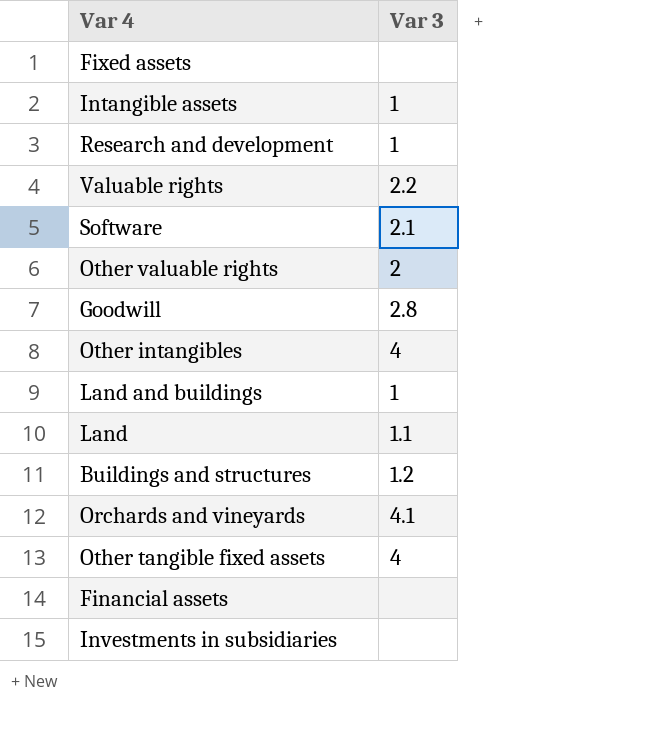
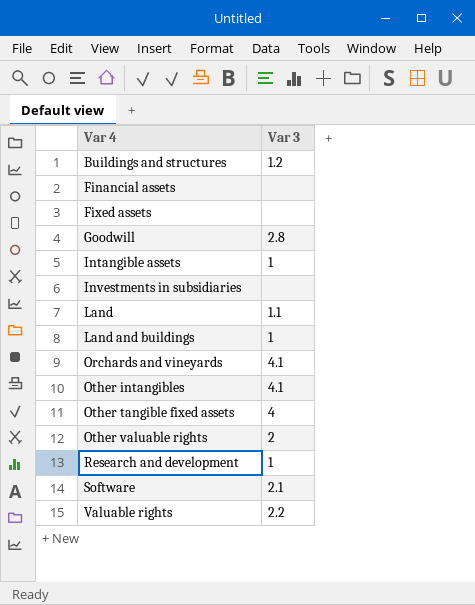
row order: none -> Var 4 ascending
Other intangibles | Var 3: 4 -> 4.1

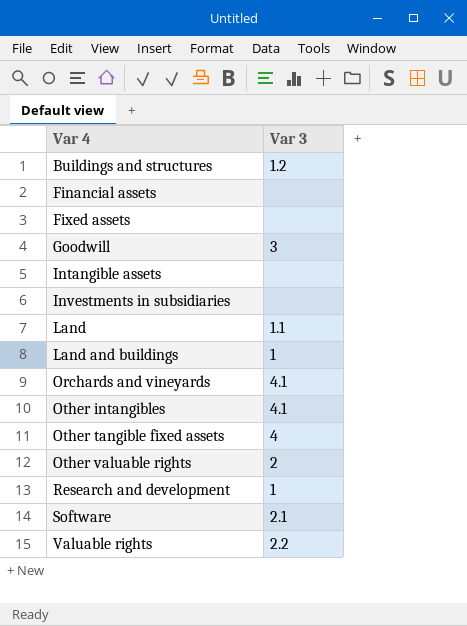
Goodwill | Var 3: 2.8 -> 3
Intangible assets | Var 3: 1 -> none

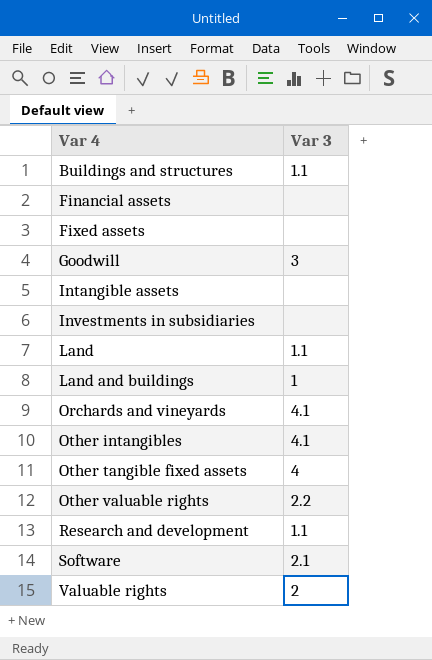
Buildings and structures | Var 3: 1.2 -> 1.1
Other valuable rights | Var 3: 2 -> 2.2
Research and development | Var 3: 1 -> 1.1
Valuable rights | Var 3: 2.2 -> 2

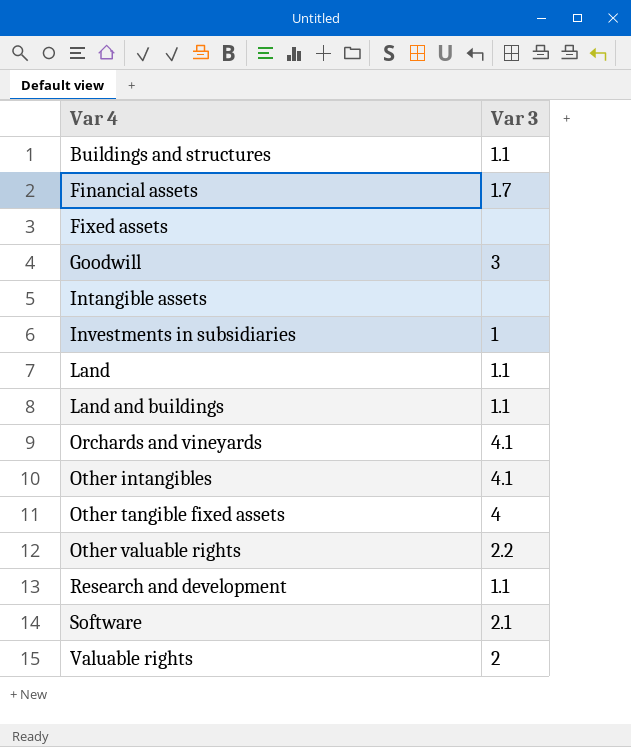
Financial assets | Var 3: none -> 1.7
Investments in subsidiaries | Var 3: none -> 1
Land and buildings | Var 3: 1 -> 1.1

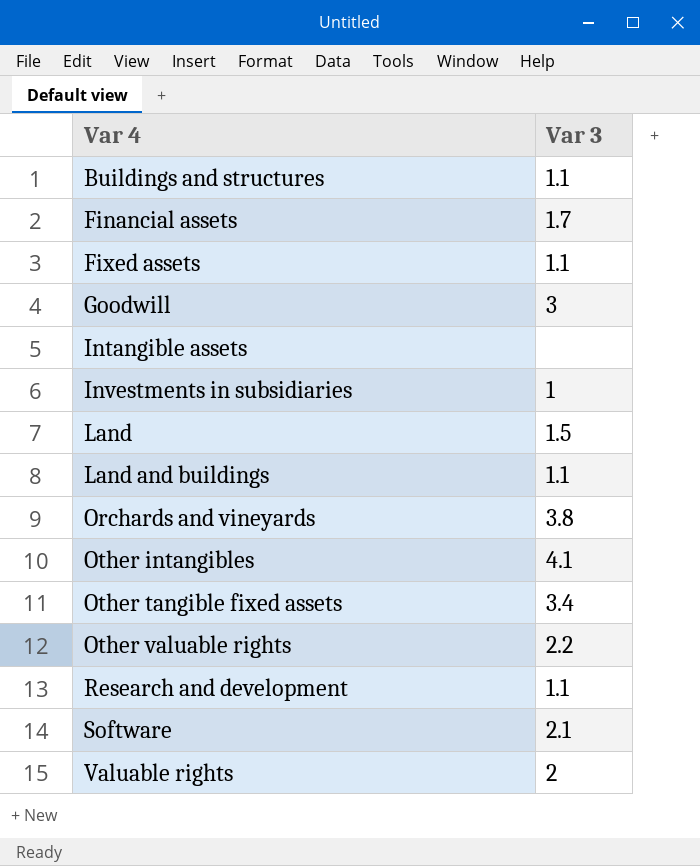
Fixed assets | Var 3: none -> 1.1
Land | Var 3: 1.1 -> 1.5
Orchards and vineyards | Var 3: 4.1 -> 3.8
Other tangible fixed assets | Var 3: 4 -> 3.4

